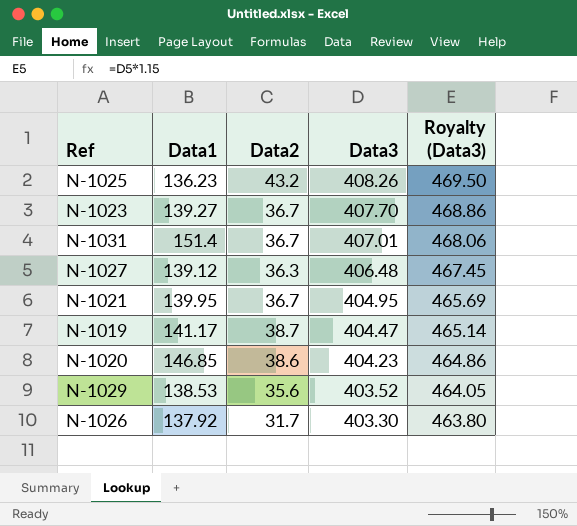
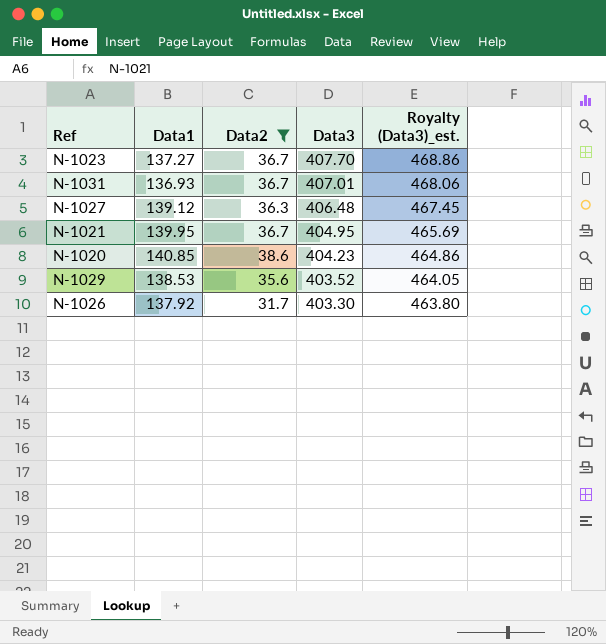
filter: none -> Data2 <= 38.6
column name: Royalty (Data3) -> Royalty (Data3)_est.
N-1023 | Data1: 139.27 -> 137.27
N-1031 | Data1: 151.4 -> 136.93
N-1020 | Data1: 146.85 -> 140.85

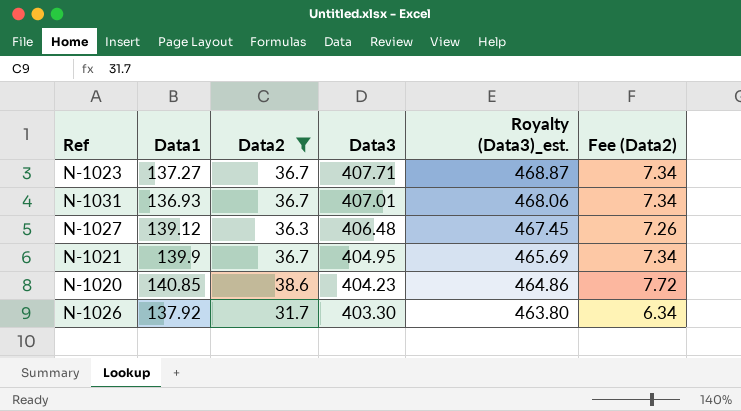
column Fee (Data2) | formula: none -> [Data2] * 0.2
row N-1029: 138.53 | 35.6 | 403.52 | 464.05 -> none
N-1023 | Data3: 407.70 -> 407.71
N-1023 | Royalty (Data3)_est.: 468.86 -> 468.87
N-1021 | Data1: 139.95 -> 139.9

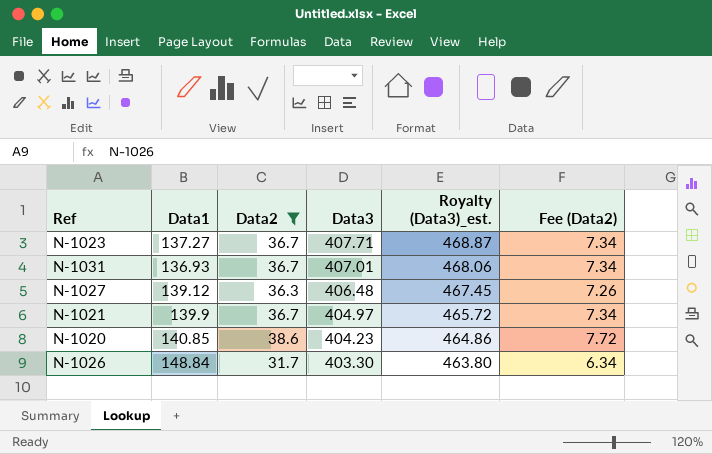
N-1021 | Data3: 404.95 -> 404.97
N-1021 | Royalty (Data3)_est.: 465.69 -> 465.72
N-1026 | Data1: 137.92 -> 148.84

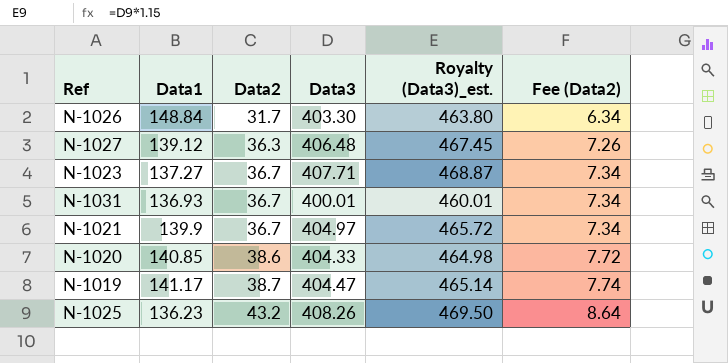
filter: Data2 <= 38.6 -> none
row order: Data3 descending -> Data2 ascending
N-1031 | Data3: 407.01 -> 400.01
N-1031 | Royalty (Data3)_est.: 468.06 -> 460.01
N-1020 | Data3: 404.23 -> 404.33
N-1020 | Royalty (Data3)_est.: 464.86 -> 464.98

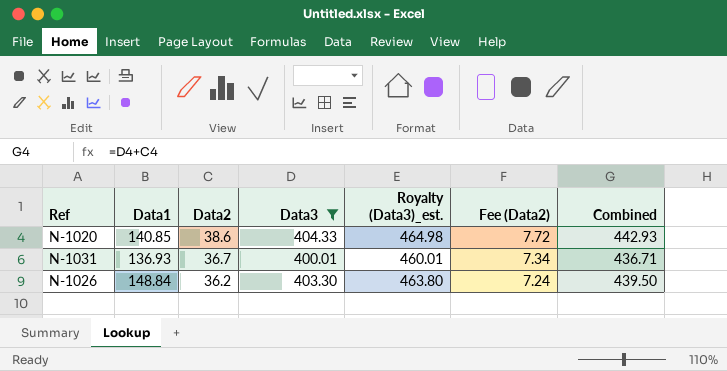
filter: none -> Data3 <= 404.33
row order: Data2 ascending -> Data2 descending
column Combined | formula: none -> [Data2] + [Data3]
N-1026 | Data2: 31.7 -> 36.2
N-1026 | Fee (Data2): 6.34 -> 7.24

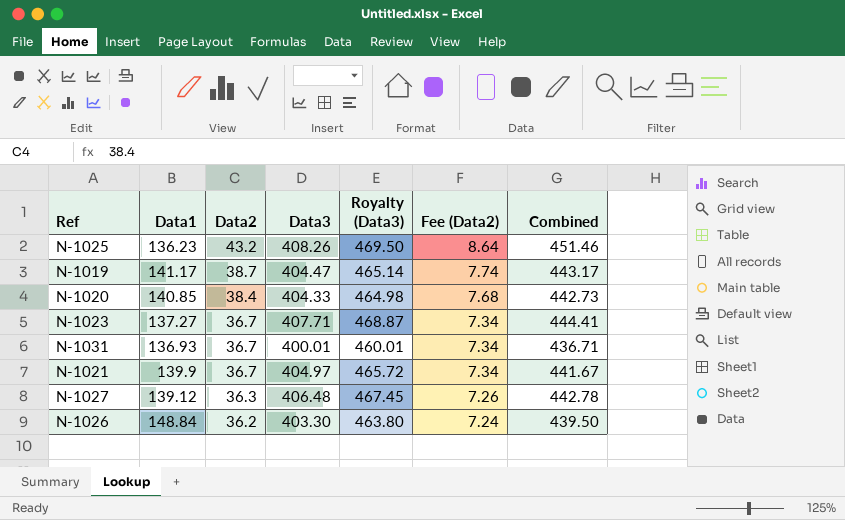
filter: Data3 <= 404.33 -> none
column name: Royalty (Data3)_est. -> Royalty (Data3)
N-1020 | Data2: 38.6 -> 38.4
N-1020 | Fee (Data2): 7.72 -> 7.68
N-1020 | Combined: 442.93 -> 442.73

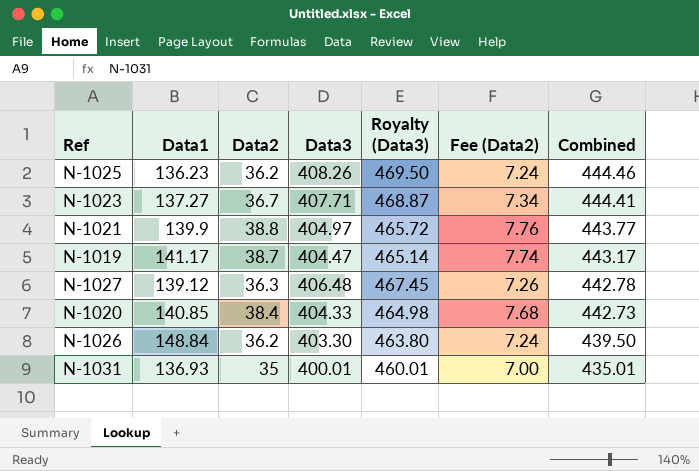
row order: Data2 descending -> Combined descending
N-1025 | Data2: 43.2 -> 36.2
N-1025 | Fee (Data2): 8.64 -> 7.24
N-1025 | Combined: 451.46 -> 444.46
N-1021 | Data2: 36.7 -> 38.8
N-1021 | Fee (Data2): 7.34 -> 7.76
N-1021 | Combined: 441.67 -> 443.77
N-1031 | Data2: 36.7 -> 35
N-1031 | Fee (Data2): 7.34 -> 7.00
N-1031 | Combined: 436.71 -> 435.01

